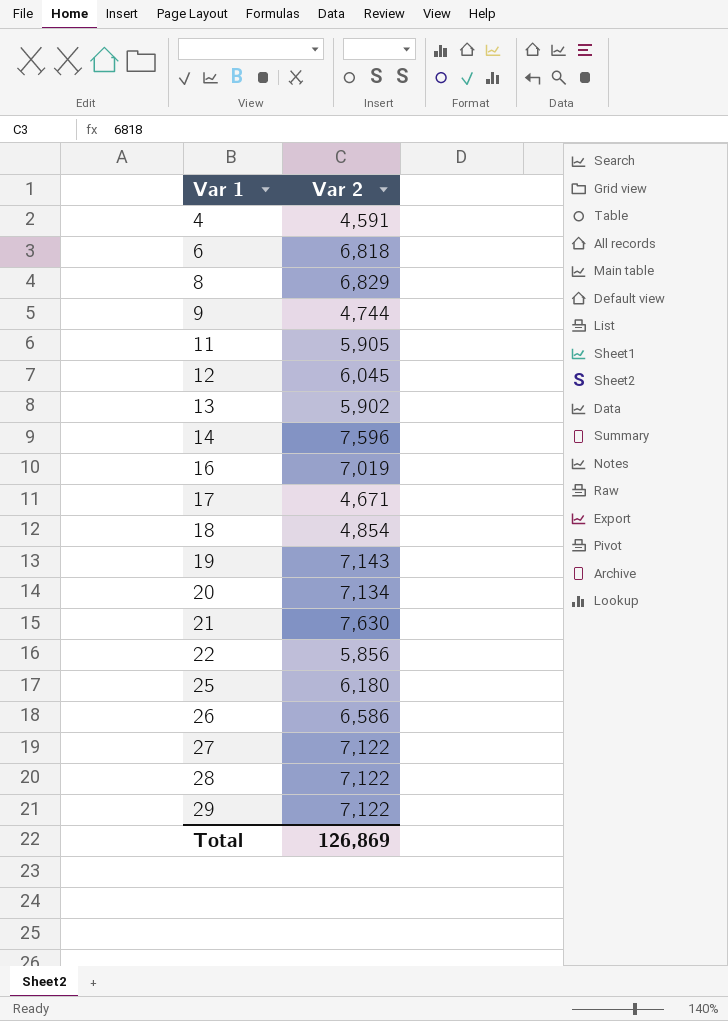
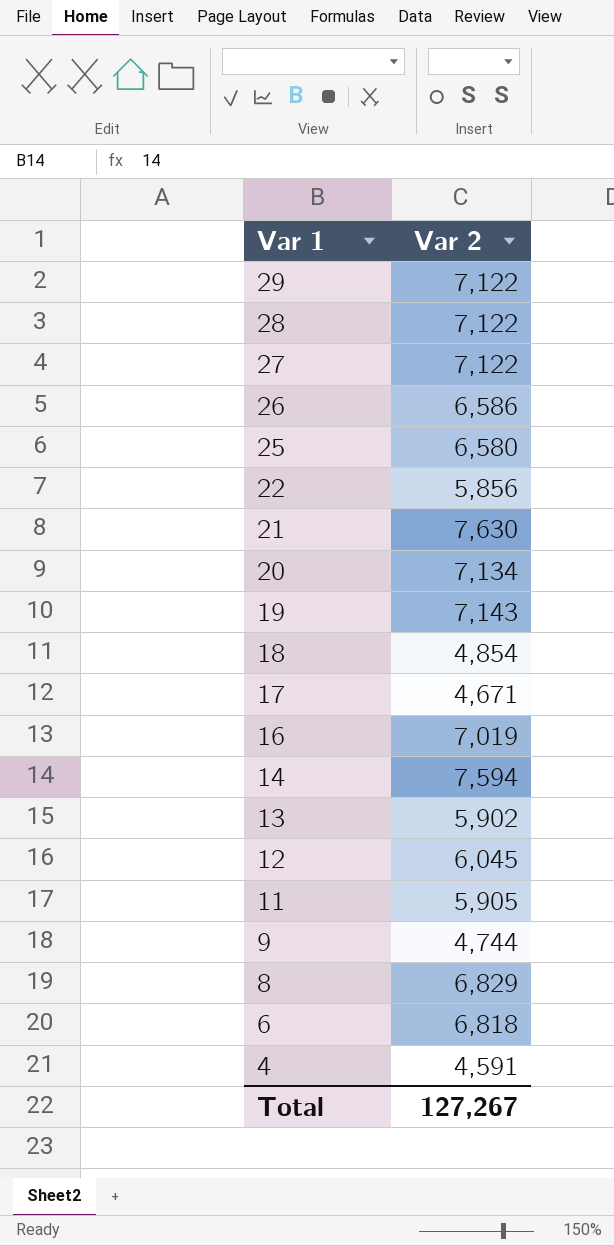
row order: Var 1 ascending -> Var 1 descending
25 | Var 2: 6,180 -> 6,580
14 | Var 2: 7,596 -> 7,594
Total | Var 2: 126,869 -> 127,267

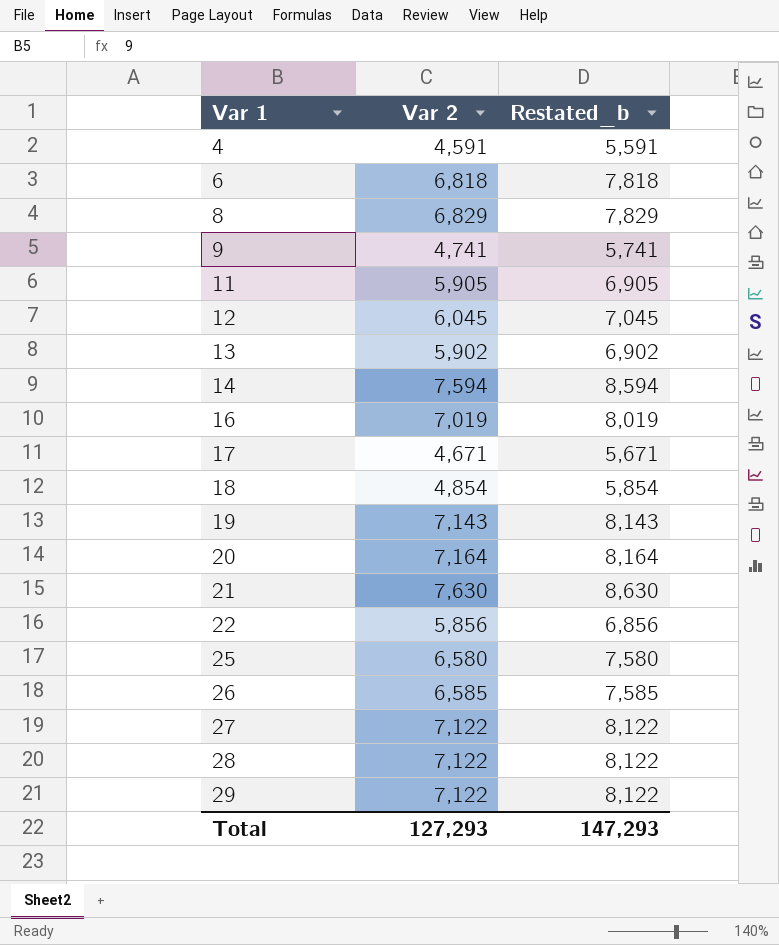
row order: Var 1 descending -> Var 1 ascending
column Restated_b | formula: none -> [Var 2] + 1000
9 | Var 2: 4,744 -> 4,741
20 | Var 2: 7,134 -> 7,164
26 | Var 2: 6,586 -> 6,585
Total | Var 2: 127,267 -> 127,293

